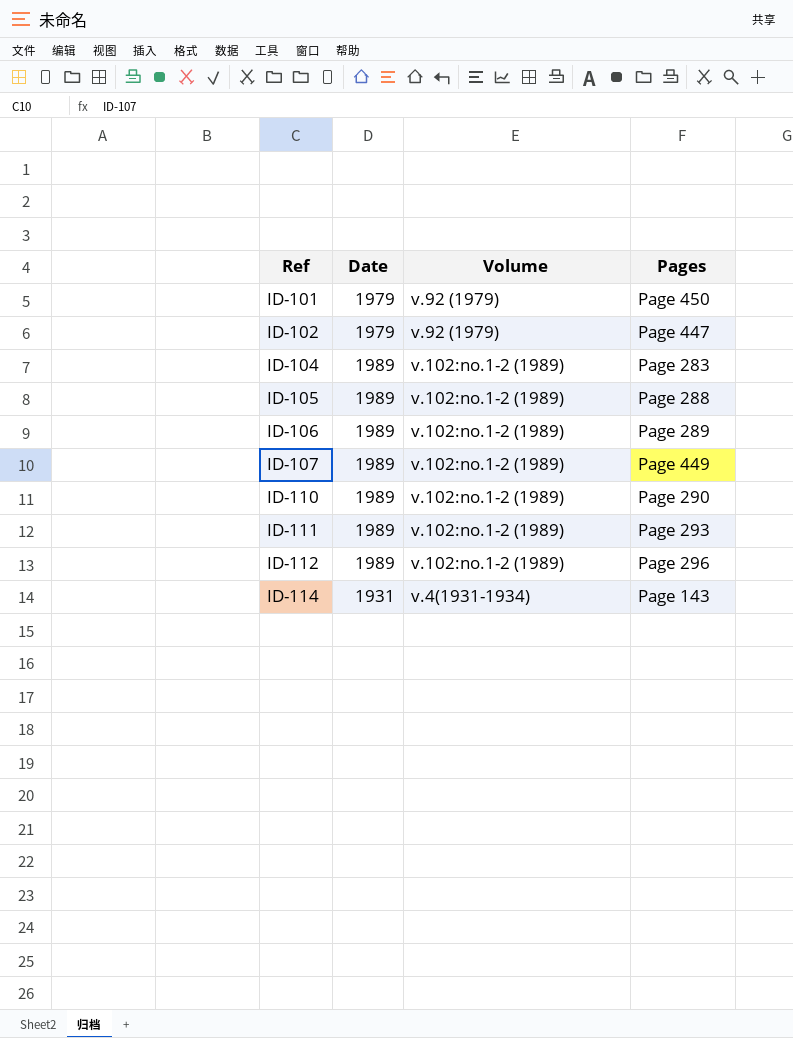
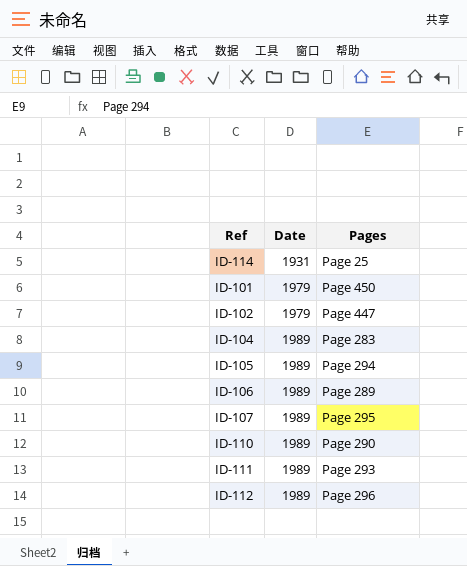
row order: Ref ascending -> Date ascending
column Volume | position: 3 -> none
ID-114 | Pages: Page 143 -> Page 25
ID-105 | Pages: Page 288 -> Page 294
ID-107 | Pages: Page 449 -> Page 295

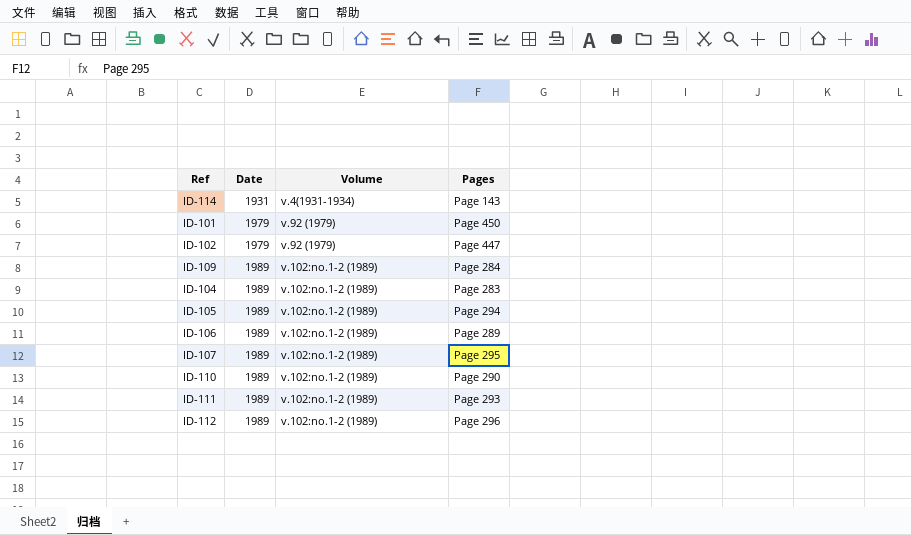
column Volume | position: none -> 3
ID-114 | Pages: Page 25 -> Page 143
row ID-109: none -> 1989 | v.102:no.1-2 (1989) | Page 284

